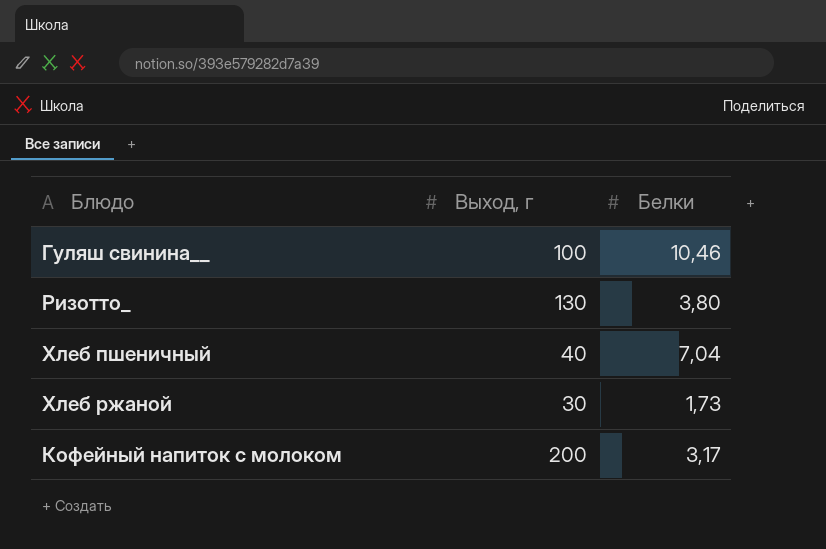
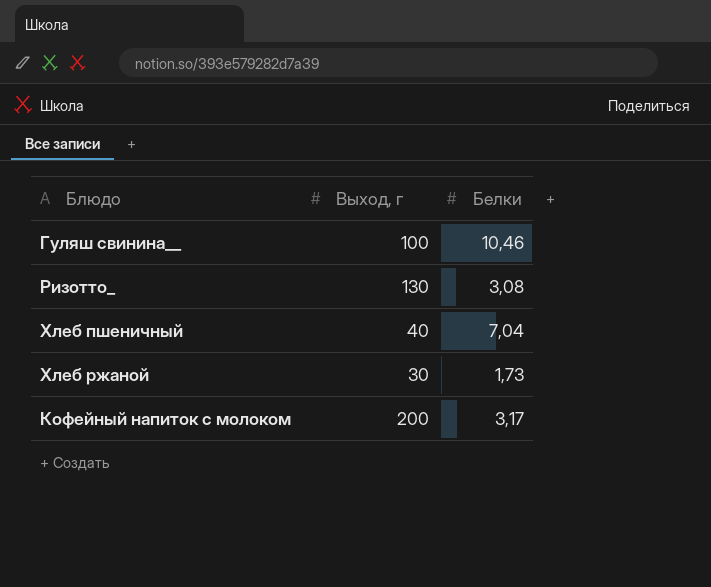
Ризотто_ | Белки: 3,80 -> 3,08

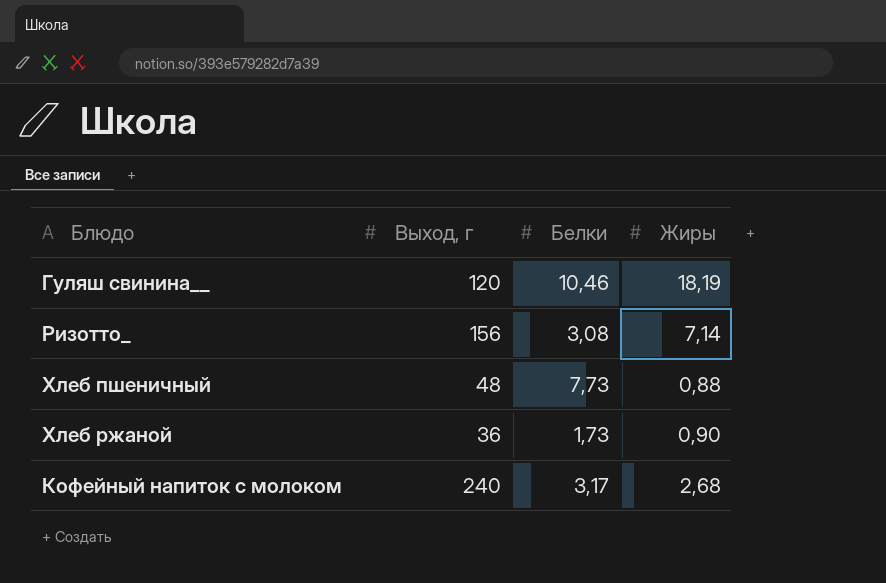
column Жиры | position: none -> 4
Гуляш свинина__ | Выход, г: 100 -> 120
Ризотто_ | Выход, г: 130 -> 156
Хлеб пшеничный | Выход, г: 40 -> 48
Хлеб пшеничный | Белки: 7,04 -> 7,73
Хлеб ржаной | Выход, г: 30 -> 36
Кофейный напиток с молоком | Выход, г: 200 -> 240

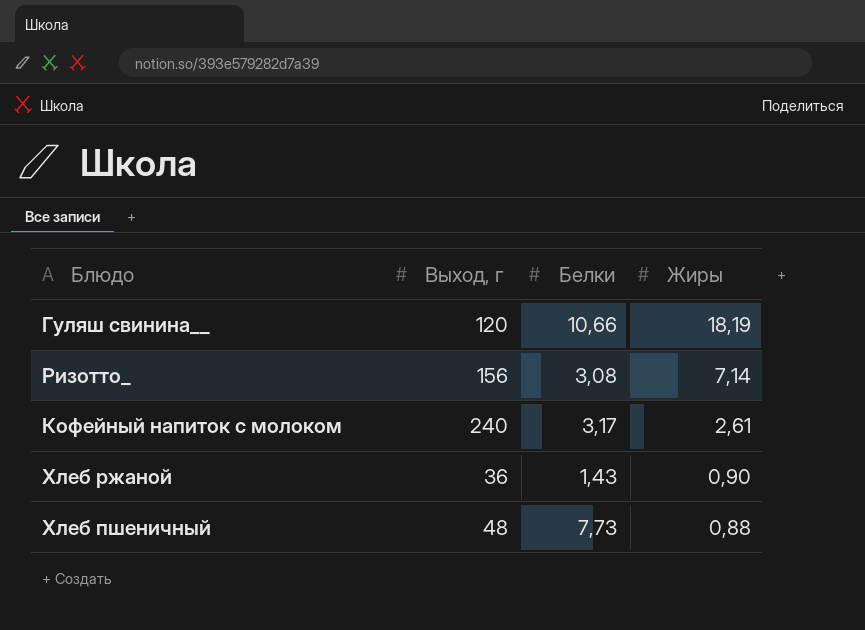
row order: none -> Жиры descending
Гуляш свинина__ | Белки: 10,46 -> 10,66
Кофейный напиток с молоком | Жиры: 2,68 -> 2,61
Хлеб ржаной | Белки: 1,73 -> 1,43

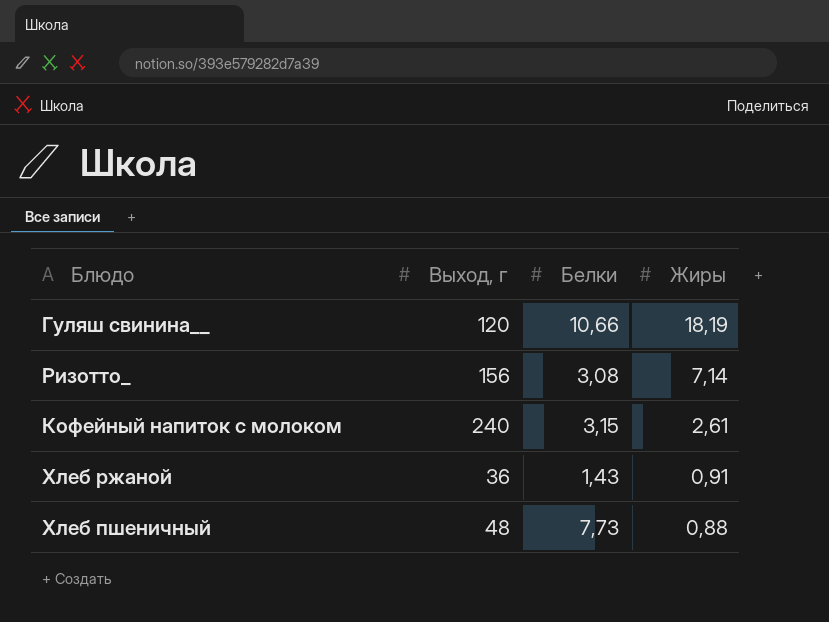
Кофейный напиток с молоком | Белки: 3,17 -> 3,15
Хлеб ржаной | Жиры: 0,90 -> 0,91

